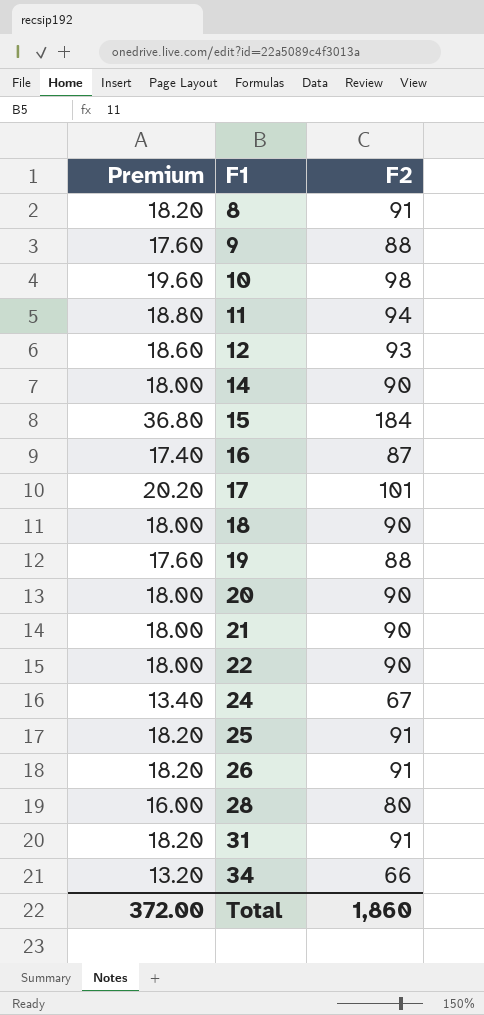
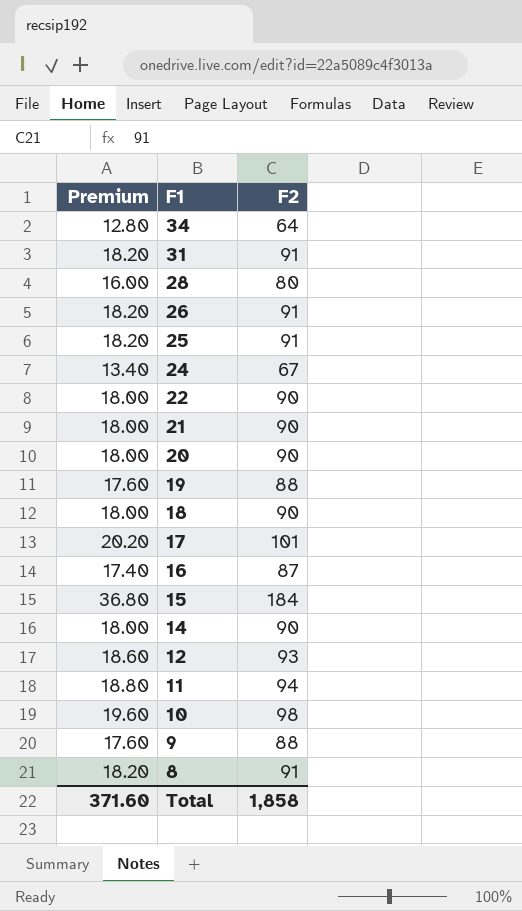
row order: F1 ascending -> F1 descending
34 | Premium: 13.20 -> 12.80
34 | F2: 66 -> 64
Total | Premium: 372.00 -> 371.60
Total | F2: 1,860 -> 1,858

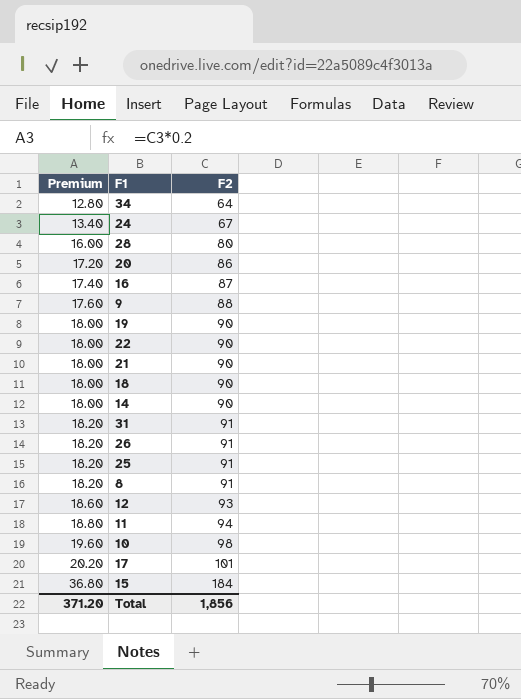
row order: F1 descending -> Premium ascending
20 | Premium: 18.00 -> 17.20
20 | F2: 90 -> 86
19 | Premium: 17.60 -> 18.00
19 | F2: 88 -> 90
Total | Premium: 371.60 -> 371.20
Total | F2: 1,858 -> 1,856

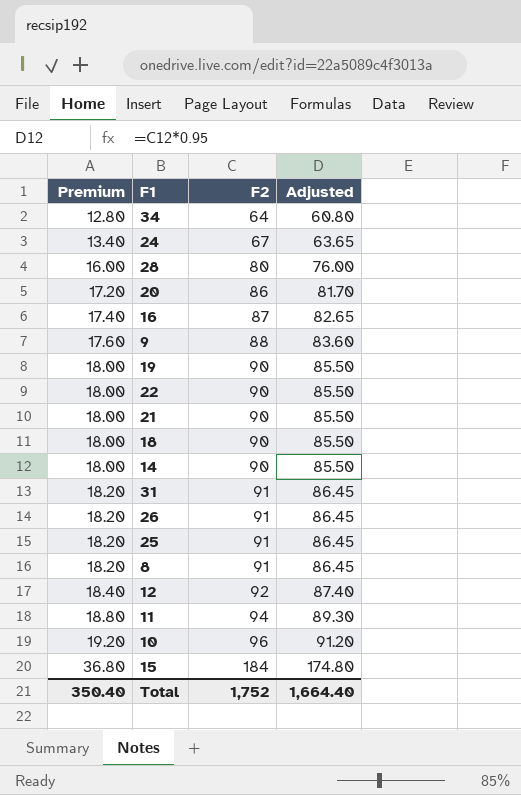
column Adjusted | formula: none -> [F2] * 0.95
row 17: 20.20 | 101 -> none
12 | Premium: 18.60 -> 18.40
12 | F2: 93 -> 92
10 | Premium: 19.60 -> 19.20
10 | F2: 98 -> 96
Total | Premium: 371.20 -> 350.40
Total | F2: 1,856 -> 1,752

